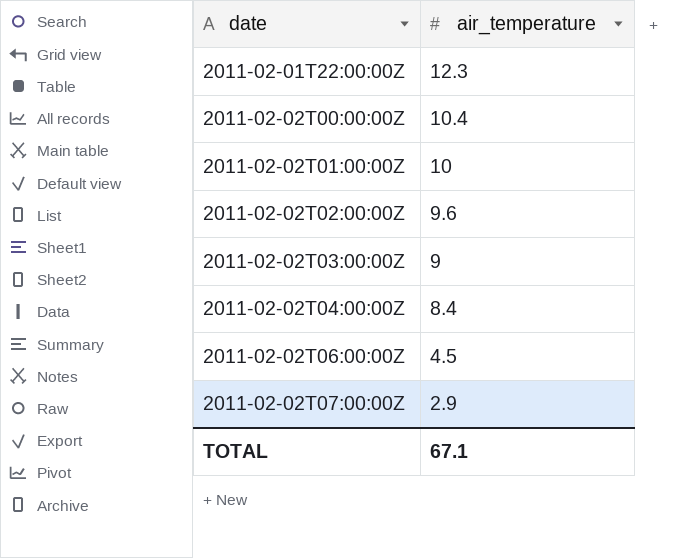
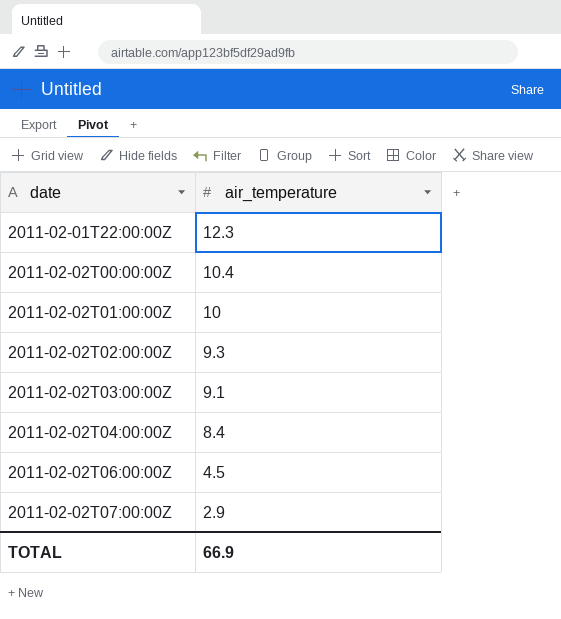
2011-02-02T02:00:00Z | air_temperature: 9.6 -> 9.3
2011-02-02T03:00:00Z | air_temperature: 9 -> 9.1
TOTAL | air_temperature: 67.1 -> 66.9

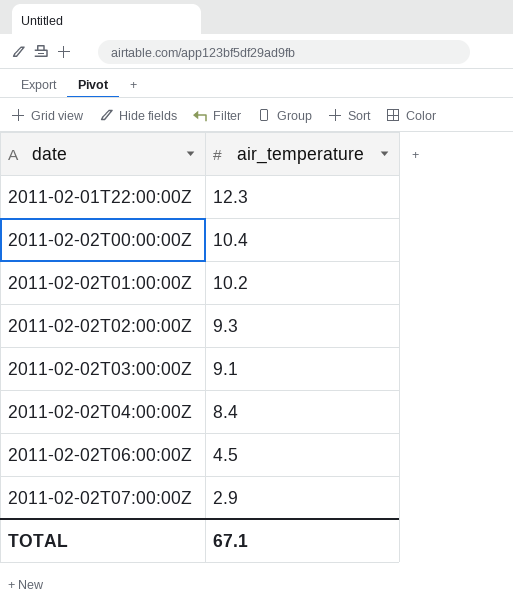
2011-02-02T01:00:00Z | air_temperature: 10 -> 10.2
TOTAL | air_temperature: 66.9 -> 67.1

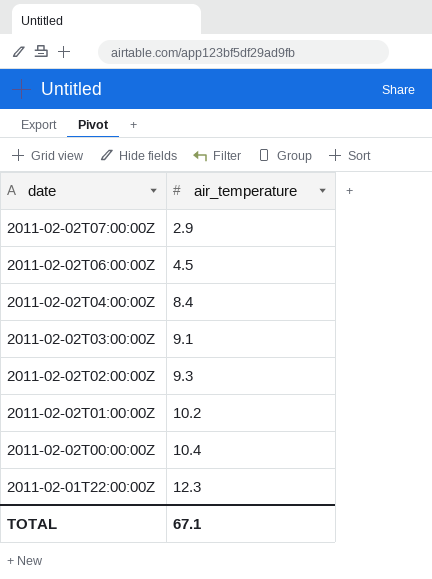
row order: date ascending -> date descending

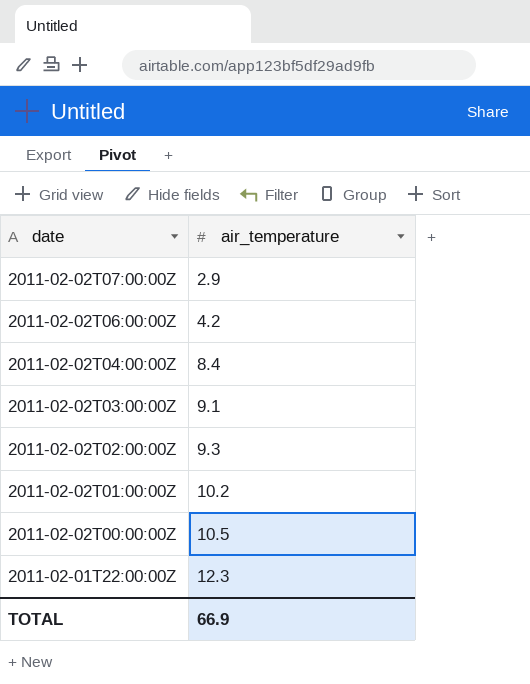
2011-02-02T06:00:00Z | air_temperature: 4.5 -> 4.2
2011-02-02T00:00:00Z | air_temperature: 10.4 -> 10.5
TOTAL | air_temperature: 67.1 -> 66.9

